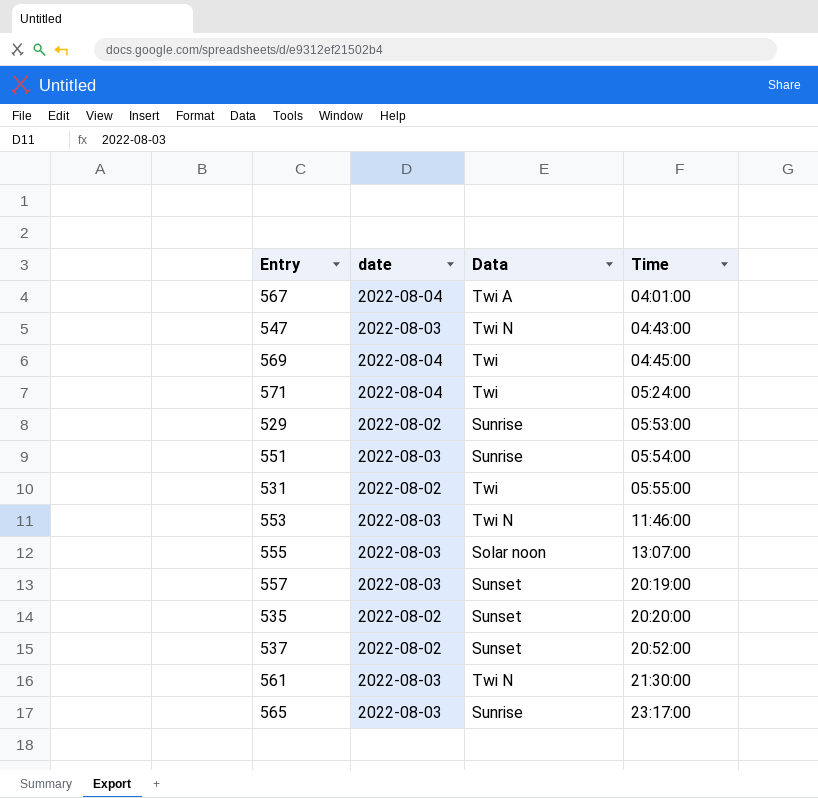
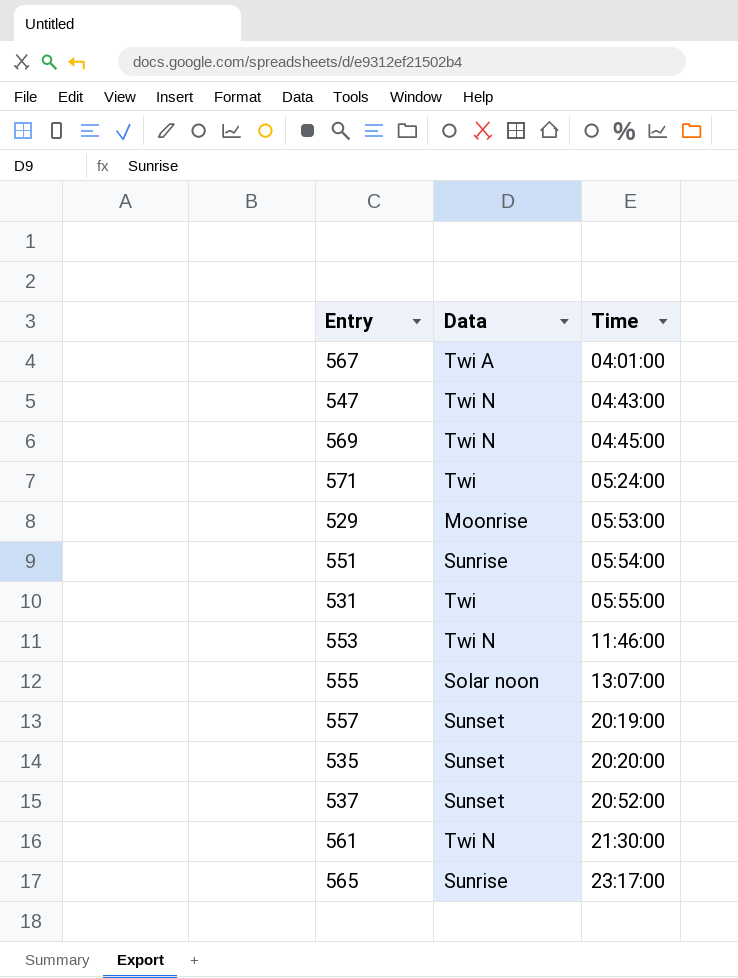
column date | position: 2 -> none
569 | Data: Twi -> Twi N
529 | Data: Sunrise -> Moonrise

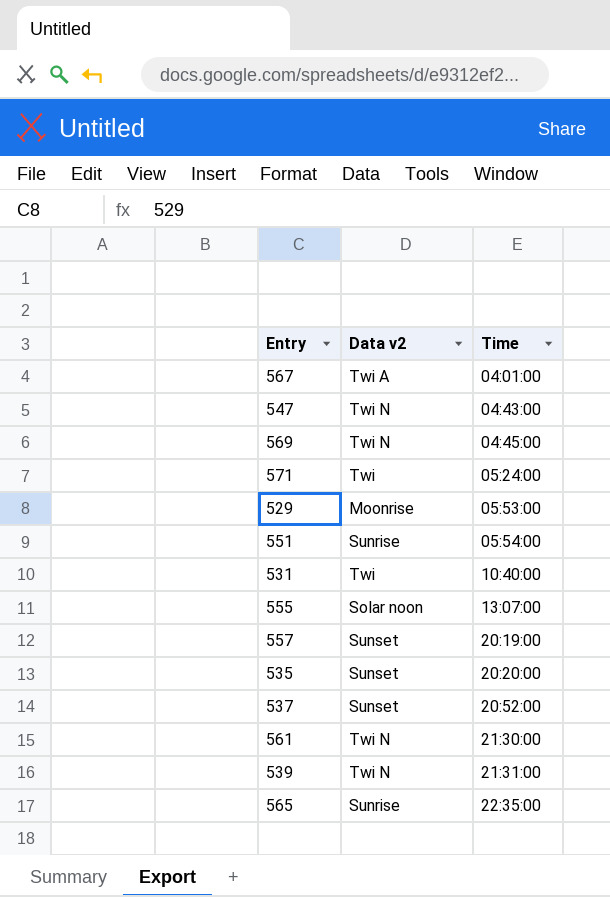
column name: Data -> Data v2
row 553: Twi N | 11:46:00 -> none
531 | Time: 05:55:00 -> 10:40:00
row 539: none -> Twi N | 21:31:00
565 | Time: 23:17:00 -> 22:35:00

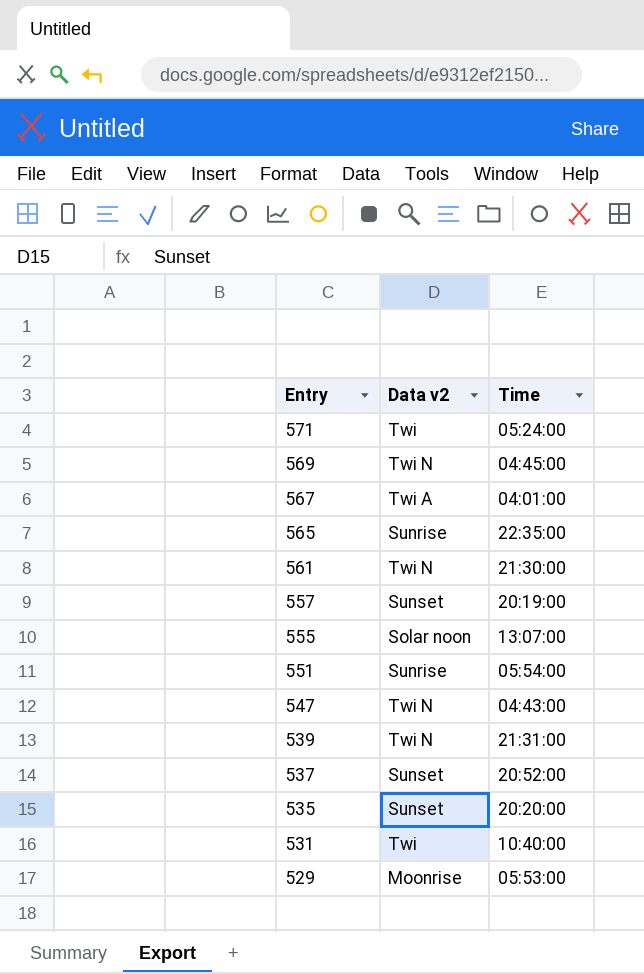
row order: Time ascending -> Entry descending

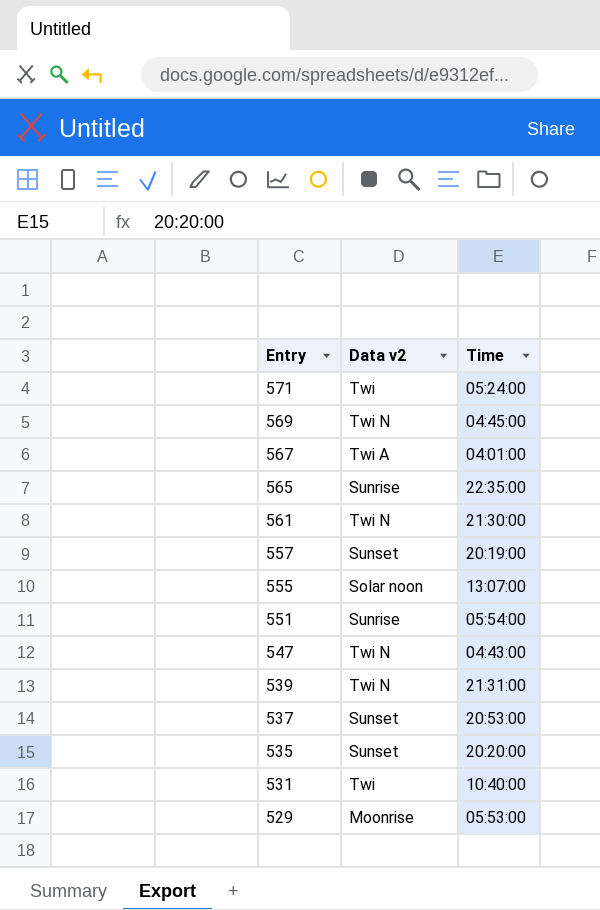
537 | Time: 20:52:00 -> 20:53:00

